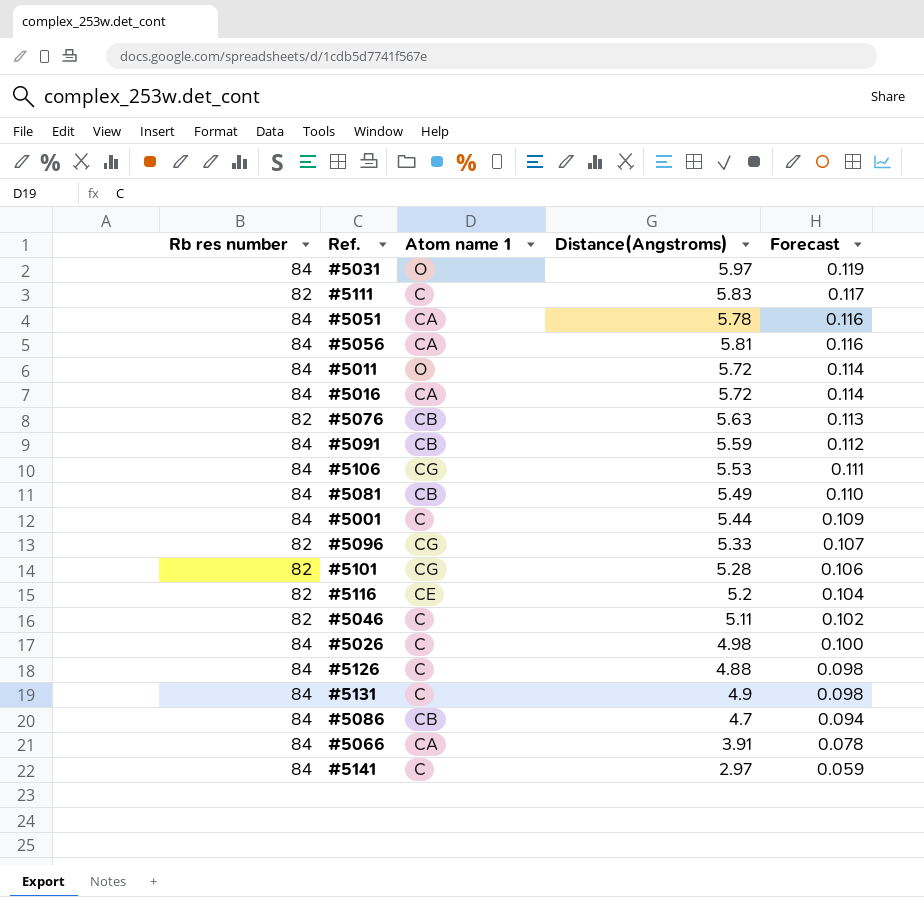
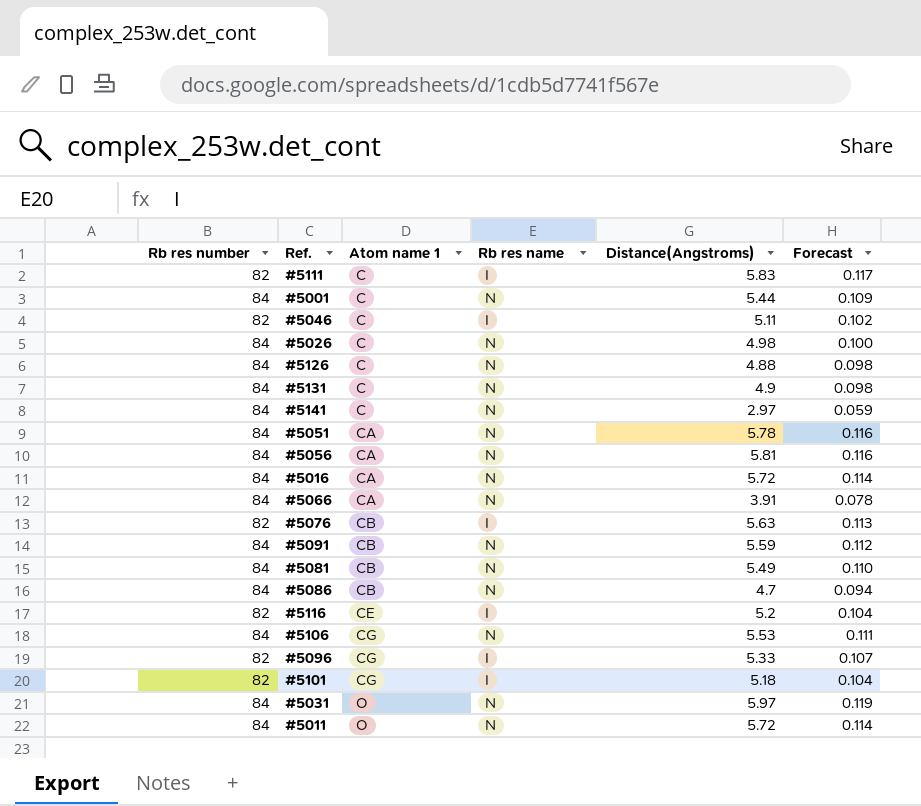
row order: Forecast descending -> Atom name 1 ascending
column Rb res name | position: none -> 4
#5101 | Distance(Angstroms): 5.28 -> 5.18
#5101 | Forecast: 0.106 -> 0.104

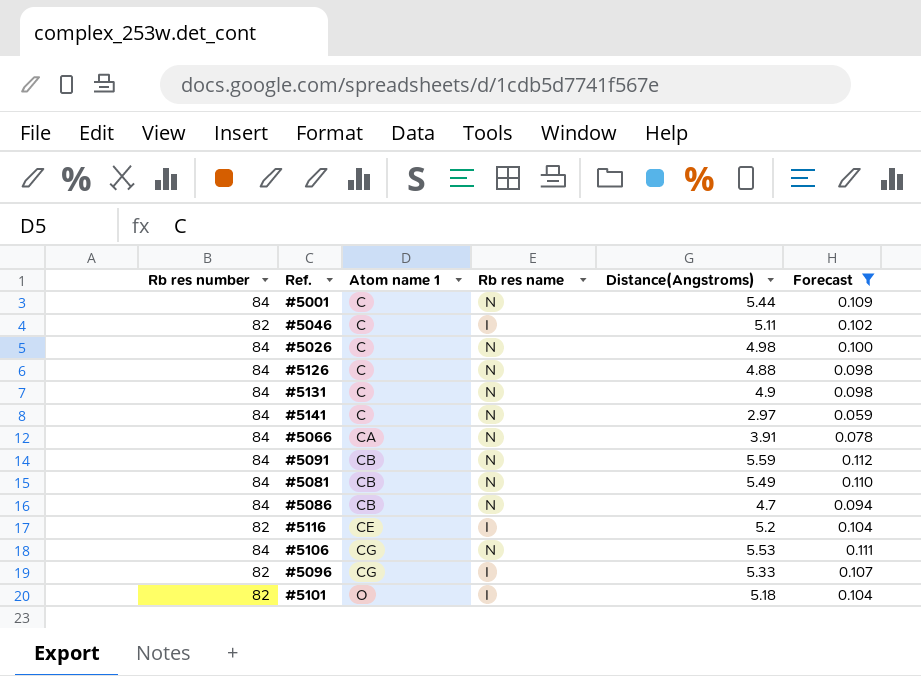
filter: none -> Forecast <= 0.112
#5101 | Atom name 1: CG -> O

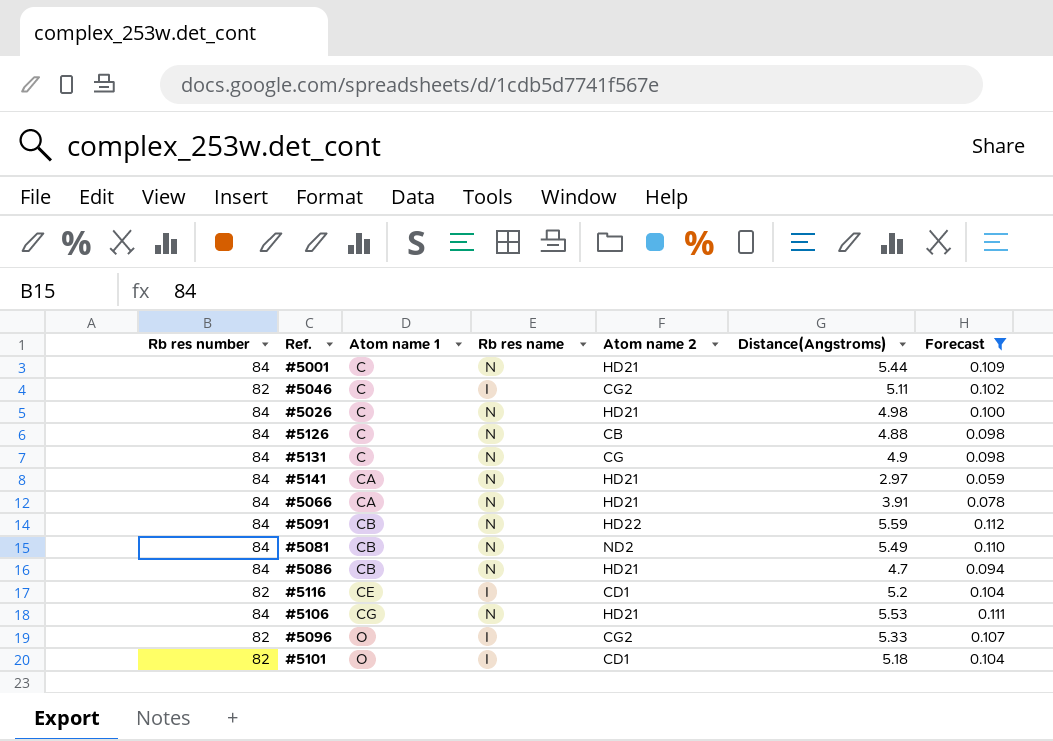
column Atom name 2 | position: none -> 5
#5141 | Atom name 1: C -> CA
#5096 | Atom name 1: CG -> O

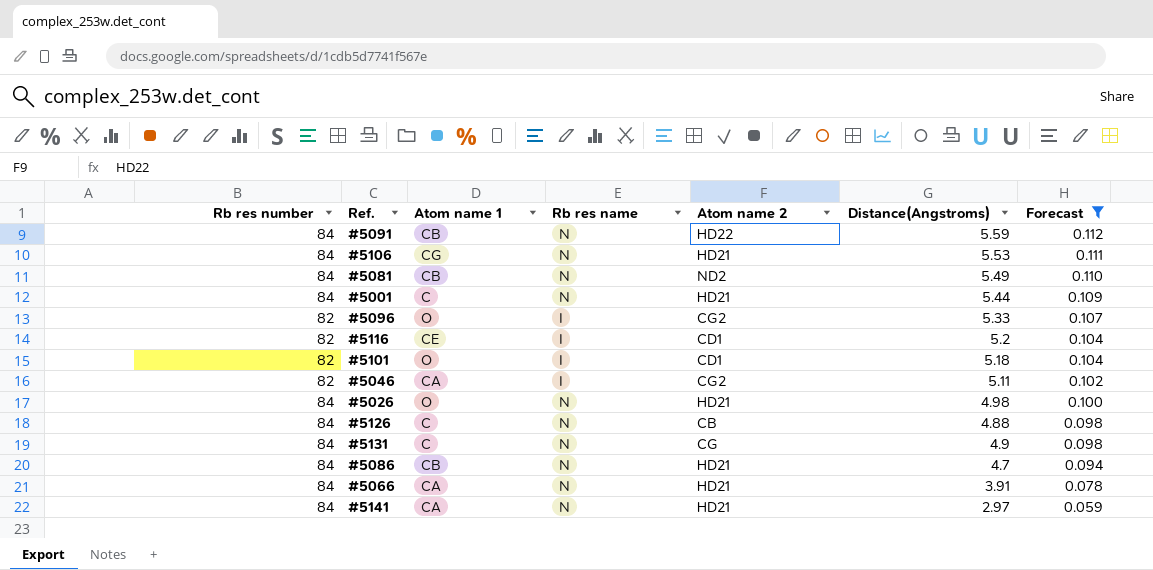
row order: Atom name 1 ascending -> Forecast descending
#5046 | Atom name 1: C -> CA
#5026 | Atom name 1: C -> O

